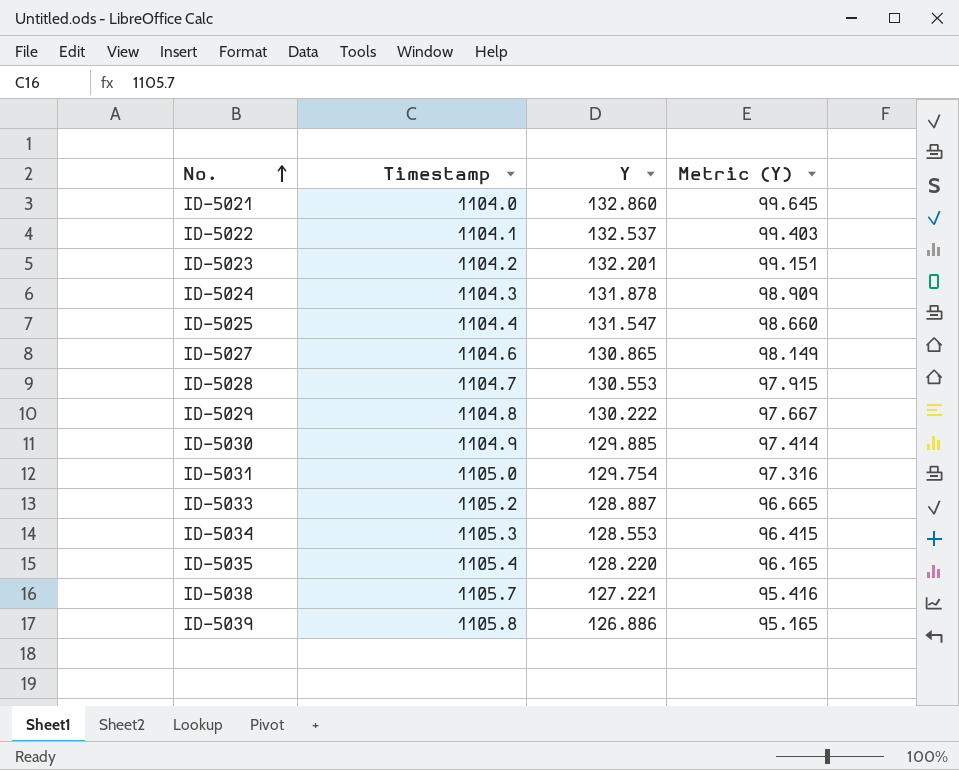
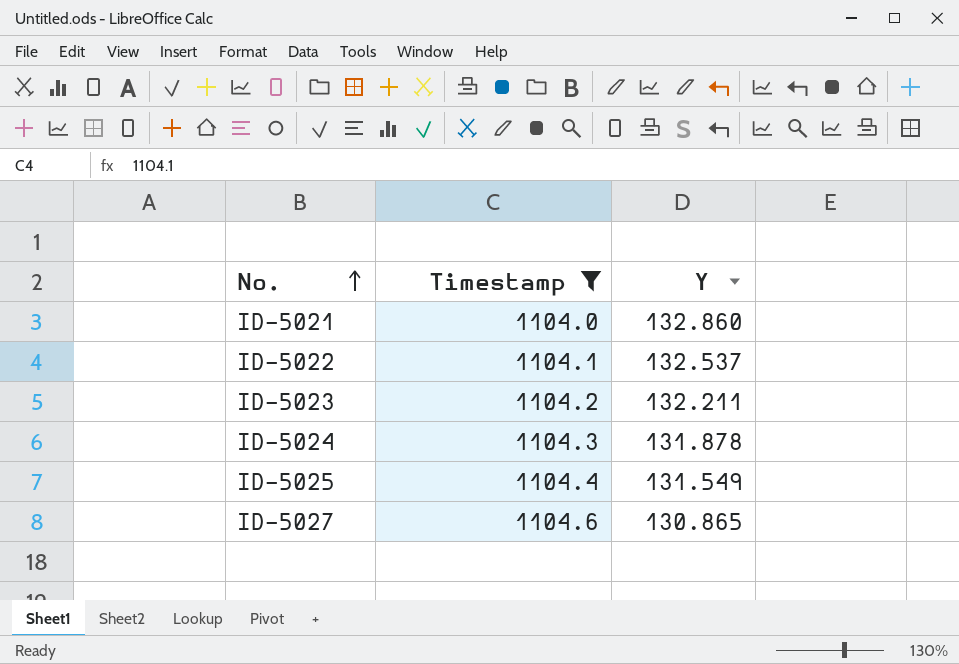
filter: none -> Timestamp <= 1104.6
column Metric (Y) | formula: [Y] * 0.75 -> none
ID-5023 | Y: 132.201 -> 132.211
ID-5025 | Y: 131.547 -> 131.549

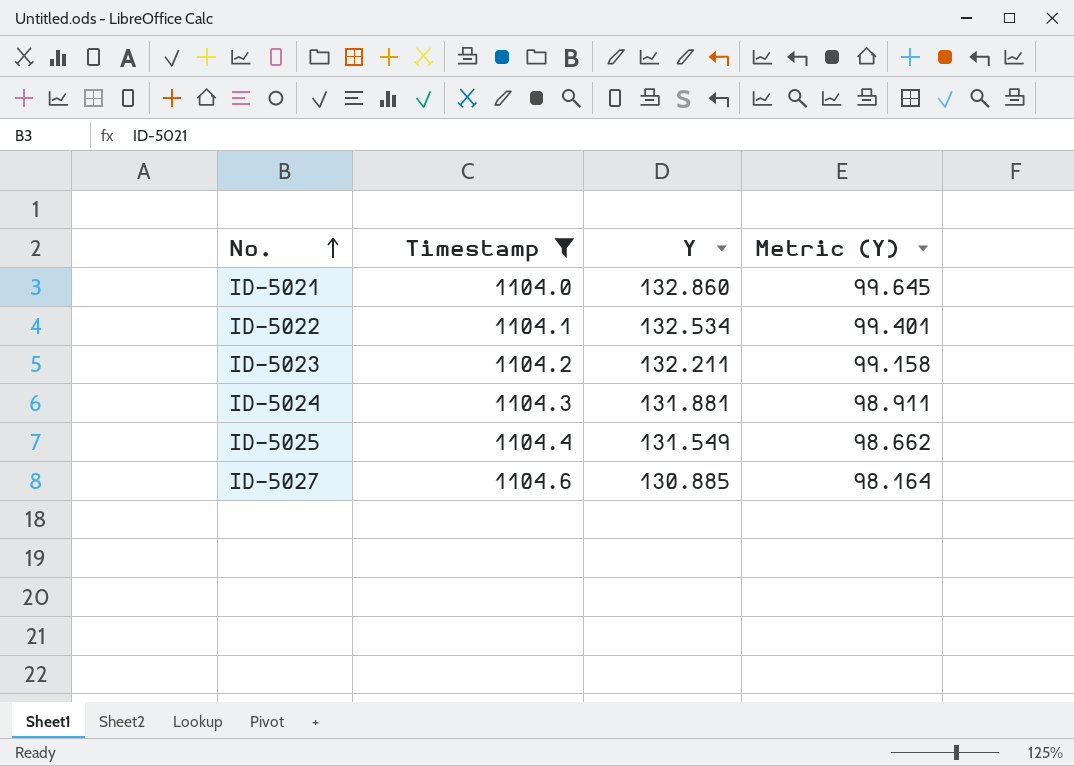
column Metric (Y) | formula: none -> [Y] * 0.75
ID-5022 | Y: 132.537 -> 132.534
ID-5024 | Y: 131.878 -> 131.881
ID-5027 | Y: 130.865 -> 130.885

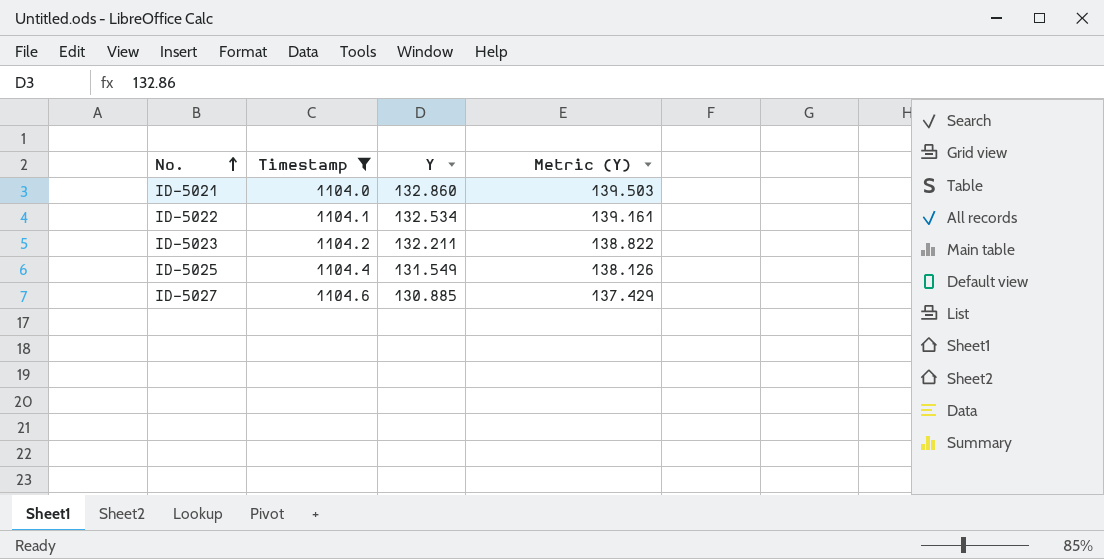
column Metric (Y) | formula: [Y] * 0.75 -> [Y] * 1.05
row ID-5024: 1104.3 | 131.881 | 98.911 -> none

